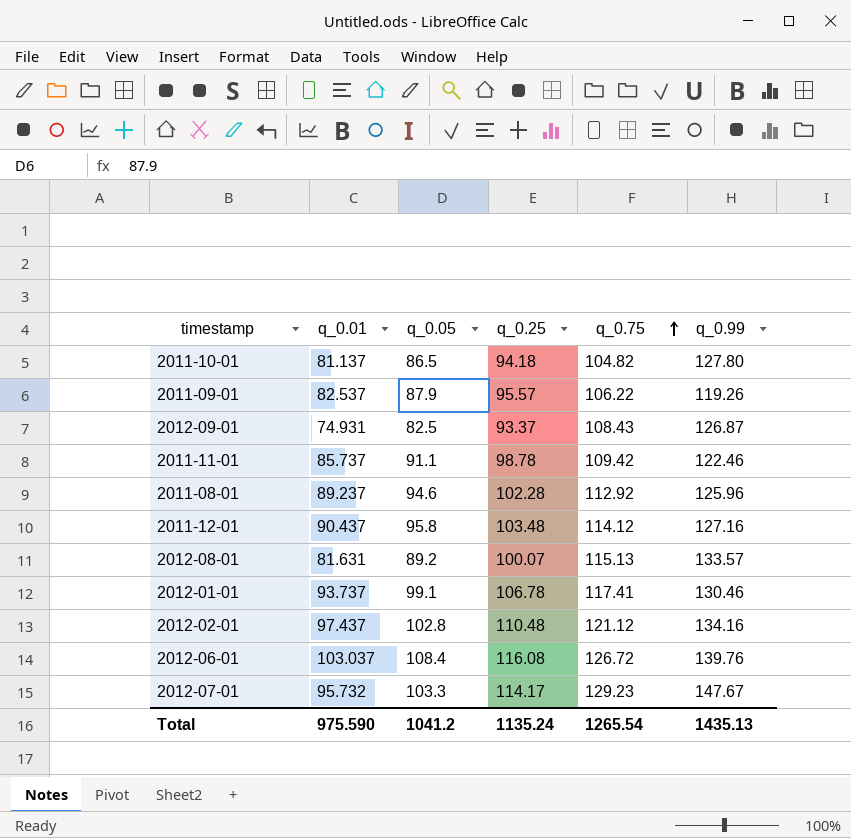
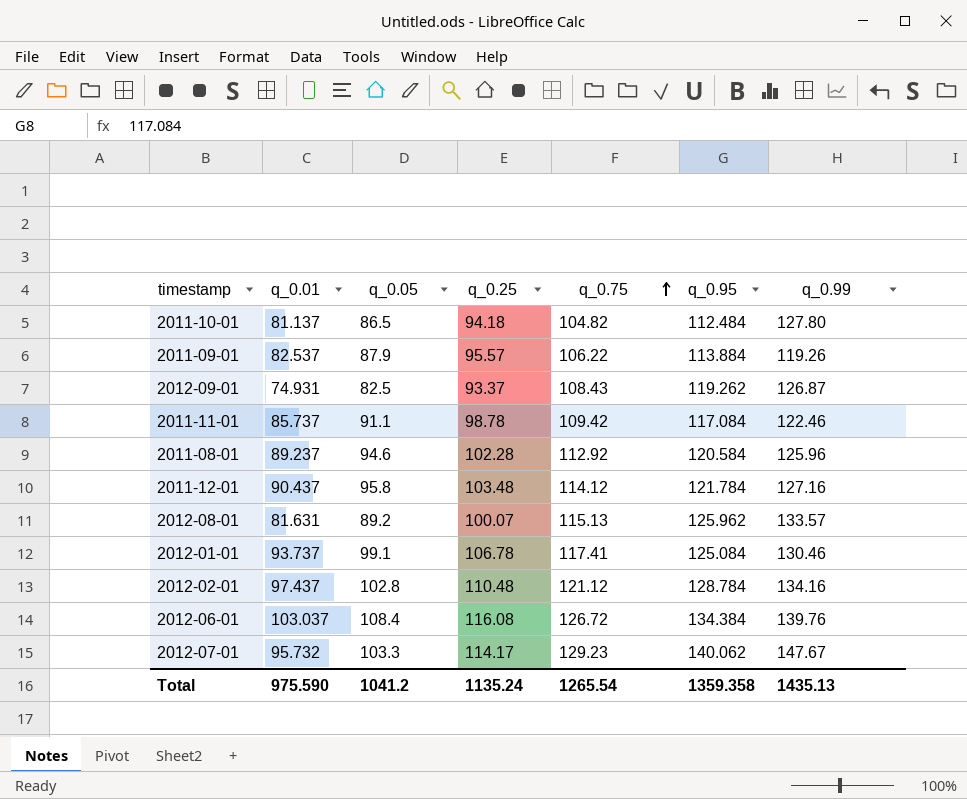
column q_0.95 | position: none -> 6

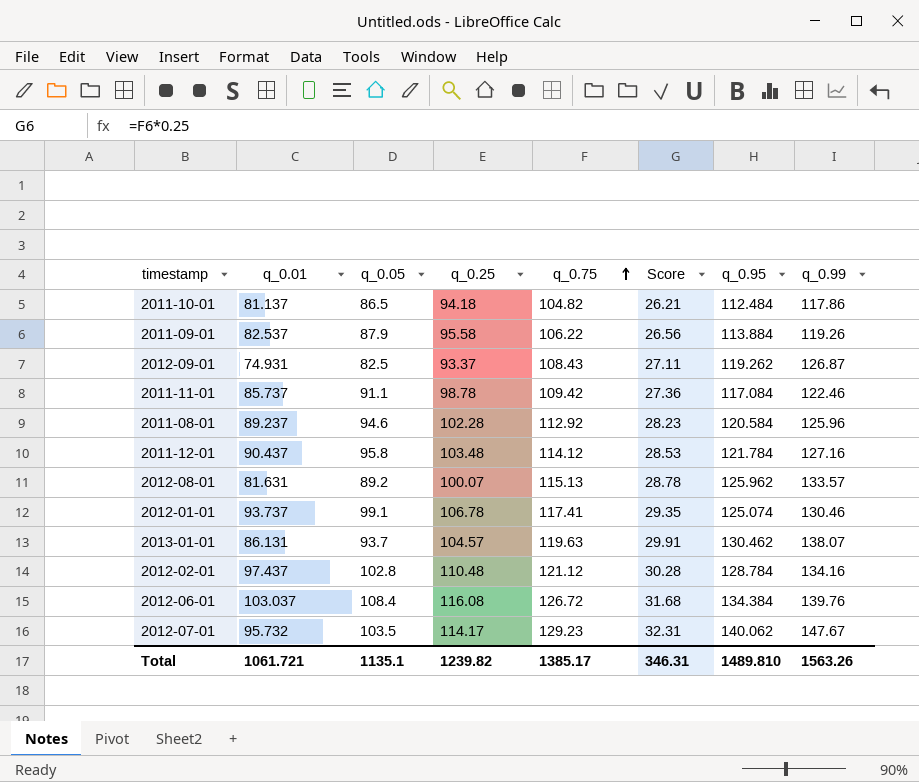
column Score | formula: none -> [q_0.75] * 0.25
2011-10-01 | q_0.99: 127.80 -> 117.86
2011-09-01 | q_0.25: 95.57 -> 95.58
2012-01-01 | q_0.95: 125.084 -> 125.074
row 2013-01-01: none -> 86.131 | 93.7 | 104.57 | 119.63 | 29.91 | 130.462 | 138.07
2012-07-01 | q_0.05: 103.3 -> 103.5
Total | q_0.01: 975.590 -> 1061.721
Total | q_0.05: 1041.2 -> 1135.1
Total | q_0.25: 1135.24 -> 1239.82
Total | q_0.75: 1265.54 -> 1385.17
Total | q_0.95: 1359.358 -> 1489.810
Total | q_0.99: 1435.13 -> 1563.26

